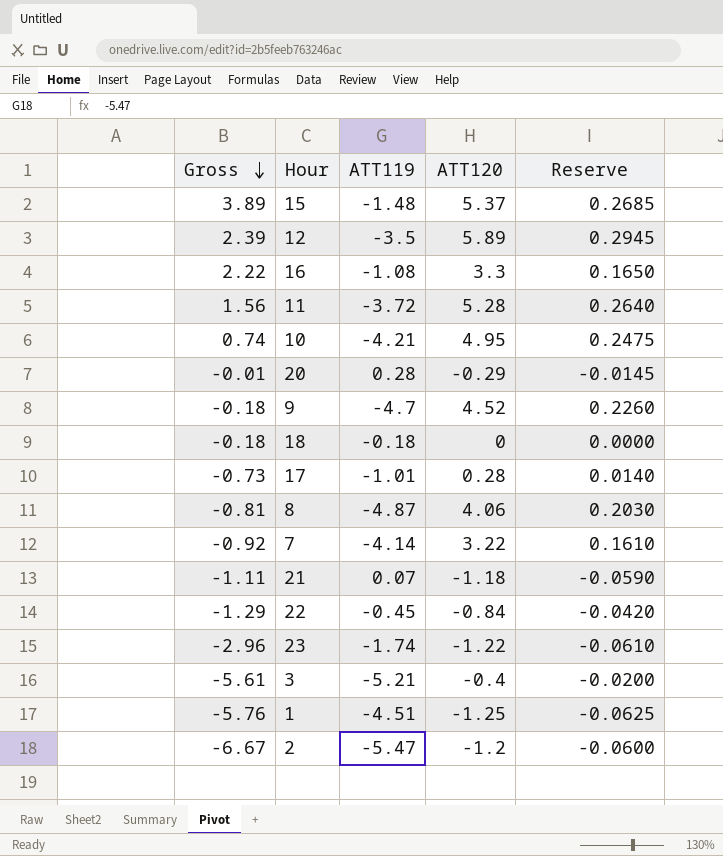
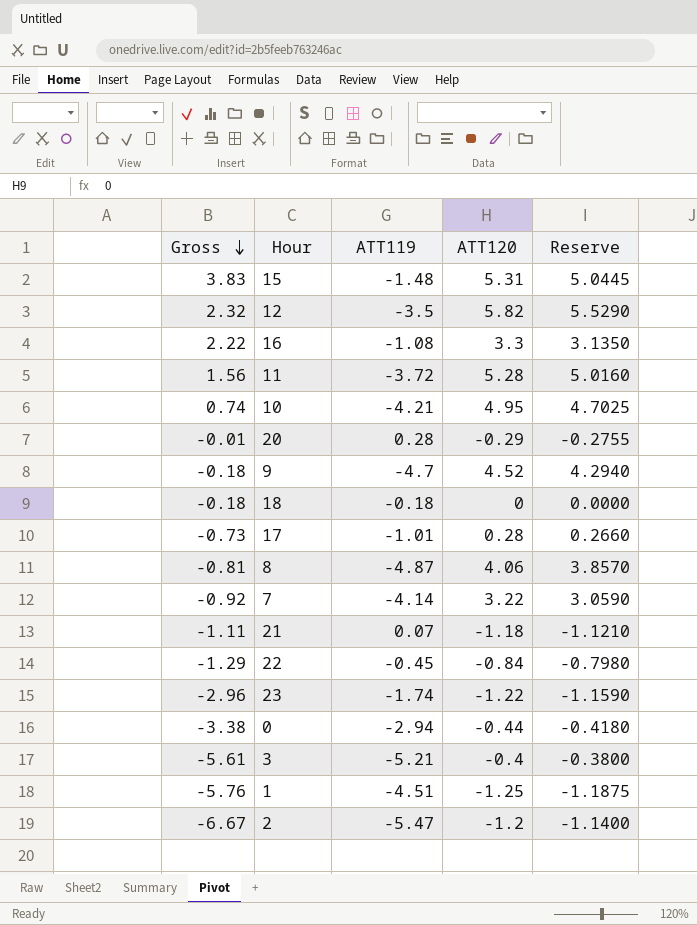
column Reserve | formula: [ATT120] * 0.05 -> [ATT120] * 0.95
15 | Gross: 3.89 -> 3.83
15 | ATT120: 5.37 -> 5.31
12 | Gross: 2.39 -> 2.32
12 | ATT120: 5.89 -> 5.82
row 0: none -> -3.38 | -2.94 | -0.44 | -0.4180

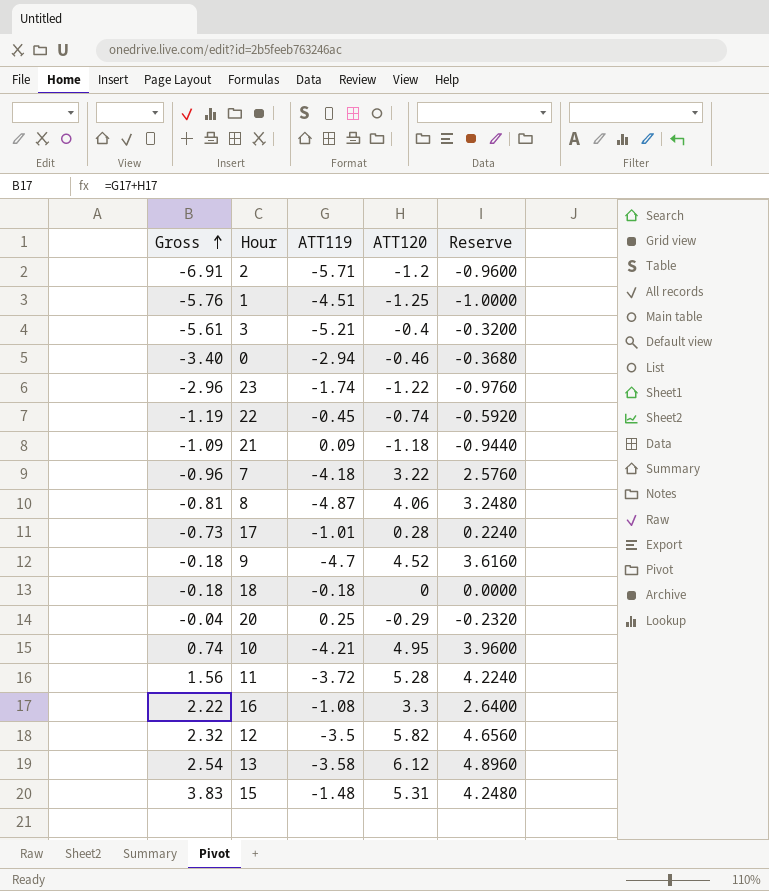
row order: Gross descending -> Gross ascending
column Reserve | formula: [ATT120] * 0.95 -> [ATT120] * 0.8
2 | Gross: -6.67 -> -6.91
2 | ATT119: -5.47 -> -5.71
0 | Gross: -3.38 -> -3.40
0 | ATT120: -0.44 -> -0.46
22 | Gross: -1.29 -> -1.19
22 | ATT120: -0.84 -> -0.74
21 | Gross: -1.11 -> -1.09
21 | ATT119: 0.07 -> 0.09
7 | Gross: -0.92 -> -0.96
7 | ATT119: -4.14 -> -4.18
20 | Gross: -0.01 -> -0.04
20 | ATT119: 0.28 -> 0.25
row 13: none -> 2.54 | -3.58 | 6.12 | 4.8960

